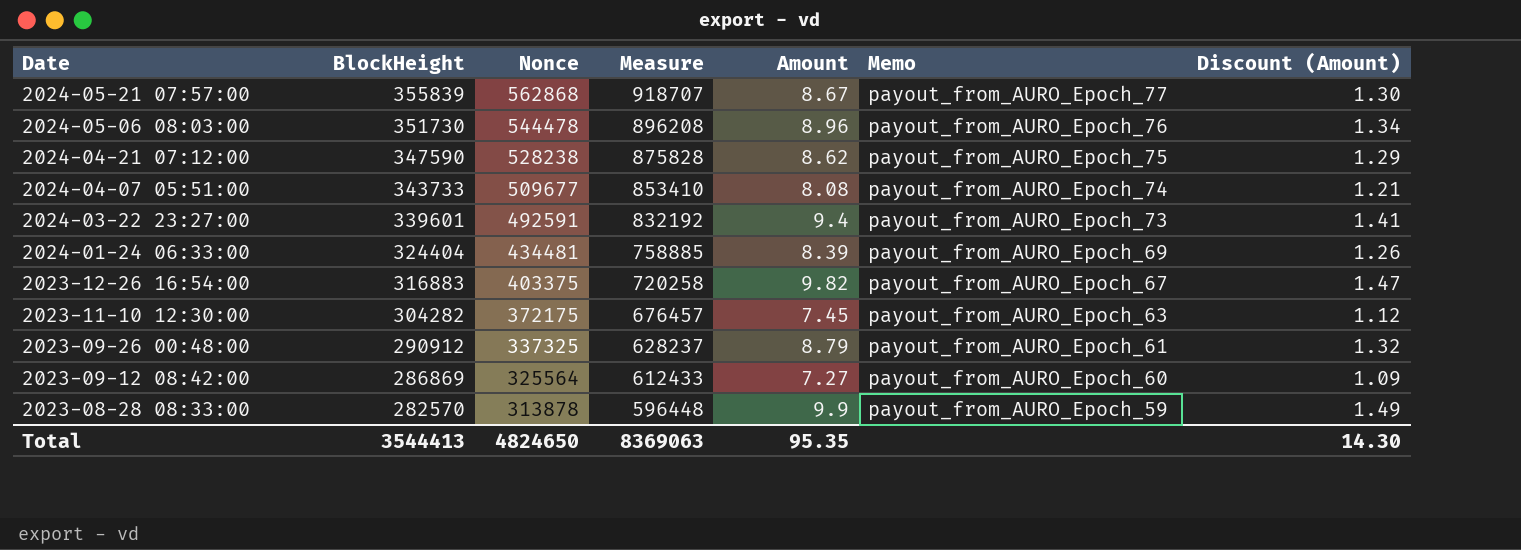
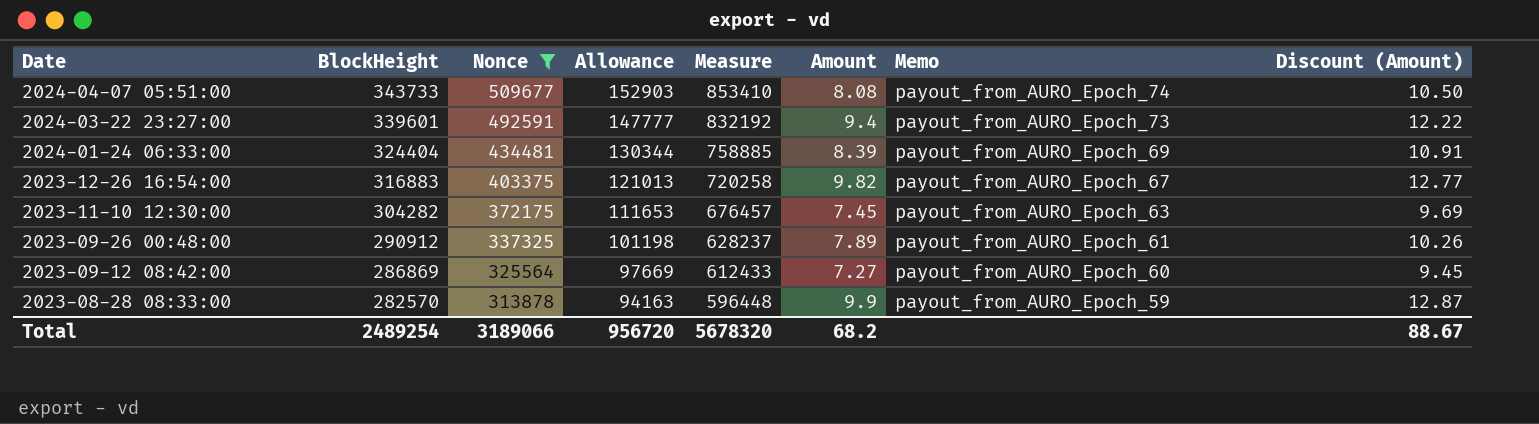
filter: none -> Nonce <= 509677
column Allowance | formula: none -> [Nonce] * 0.3
column Discount (Amount) | formula: [Amount] * 0.15 -> [Amount] * 1.3
2023-09-26 00:48:00 | Amount: 8.79 -> 7.89
Total | BlockHeight: 3544413 -> 2489254
Total | Nonce: 4824650 -> 3189066
Total | Measure: 8369063 -> 5678320
Total | Amount: 95.35 -> 68.2
Total | Discount (Amount): 14.30 -> 88.67

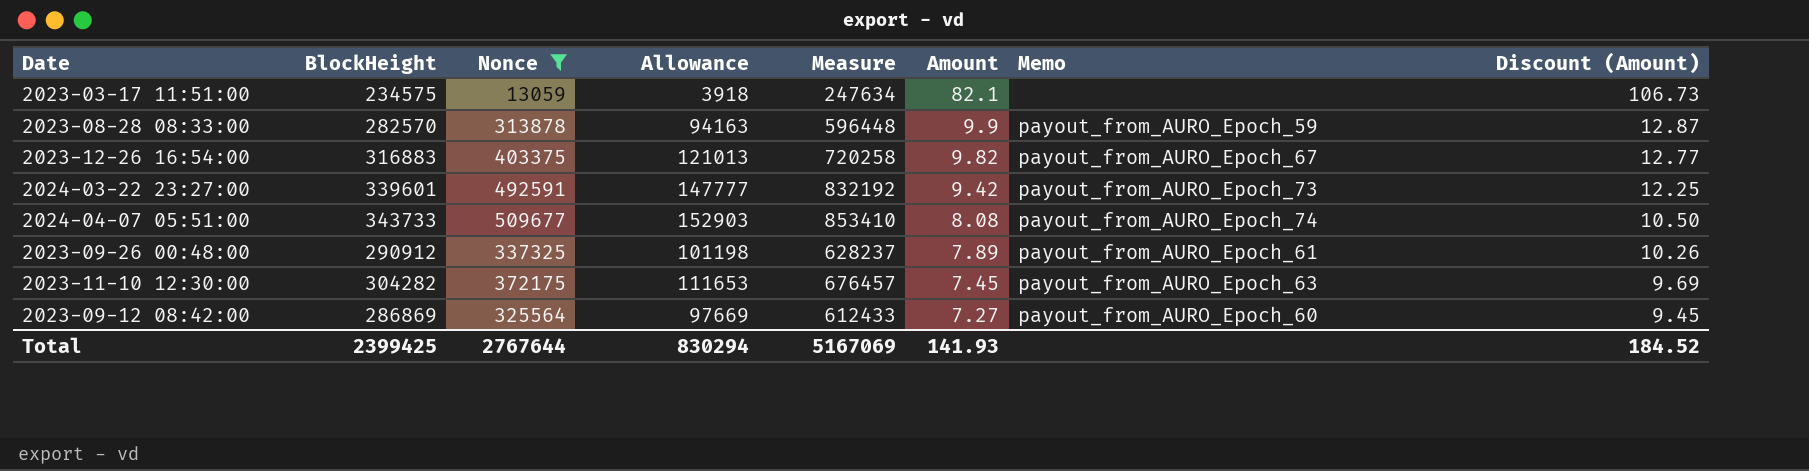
row order: Date descending -> Amount descending
row 2024-01-24 06:33:00: 324404 | 434481 | 130344 | 758885 | 8.39 | payout_from_AURO_Epoch_69 | 10.91 -> none
row 2023-03-17 11:51:00: none -> 234575 | 13059 | 3918 | 247634 | 82.1 | none | 106.73
2024-03-22 23:27:00 | Amount: 9.4 -> 9.42
2024-03-22 23:27:00 | Discount (Amount): 12.22 -> 12.25
Total | BlockHeight: 2489254 -> 2399425
Total | Nonce: 3189066 -> 2767644
Total | Allowance: 956720 -> 830294
Total | Measure: 5678320 -> 5167069
Total | Amount: 68.2 -> 141.93
Total | Discount (Amount): 88.67 -> 184.52

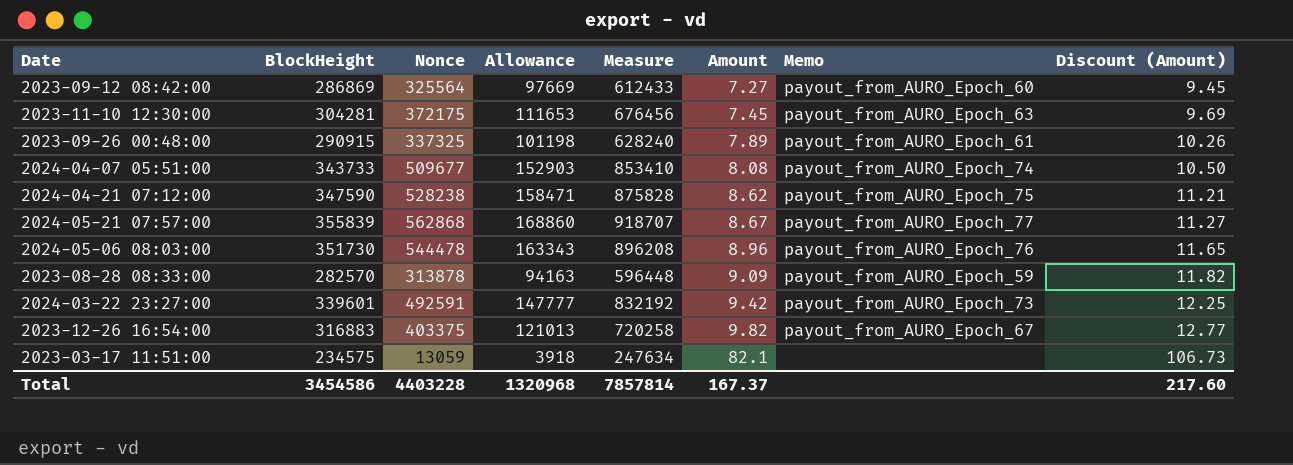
filter: Nonce <= 509677 -> none
row order: Amount descending -> Amount ascending
2023-11-10 12:30:00 | BlockHeight: 304282 -> 304281
2023-11-10 12:30:00 | Measure: 676457 -> 676456
2023-09-26 00:48:00 | BlockHeight: 290912 -> 290915
2023-09-26 00:48:00 | Measure: 628237 -> 628240
2023-08-28 08:33:00 | Amount: 9.9 -> 9.09
2023-08-28 08:33:00 | Discount (Amount): 12.87 -> 11.82
Total | BlockHeight: 2399425 -> 3454586
Total | Nonce: 2767644 -> 4403228
Total | Allowance: 830294 -> 1320968
Total | Measure: 5167069 -> 7857814
Total | Amount: 141.93 -> 167.37
Total | Discount (Amount): 184.52 -> 217.60

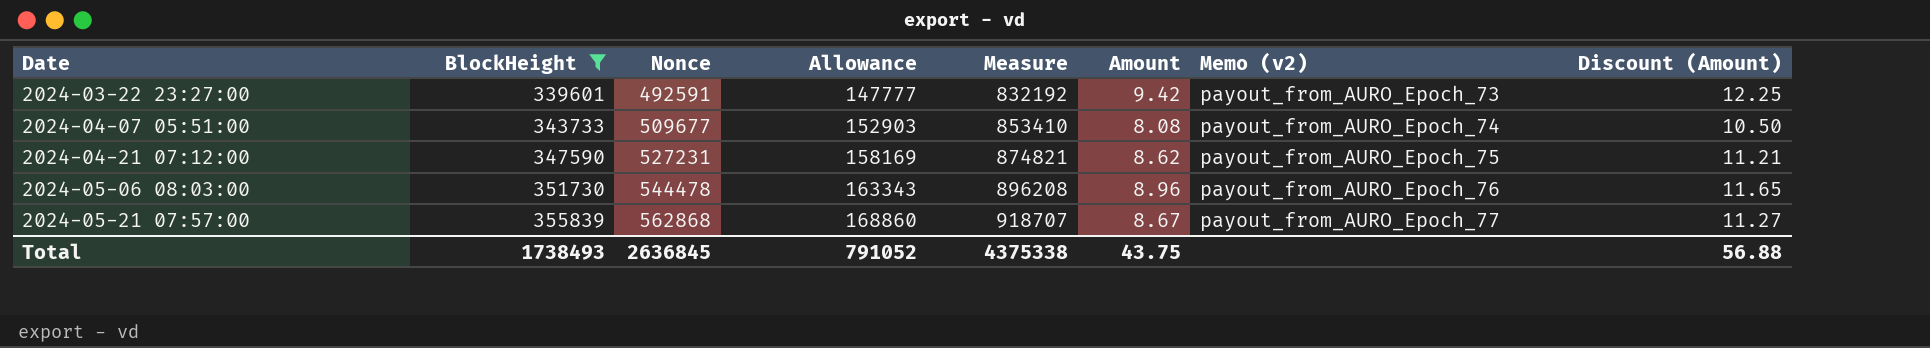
filter: none -> BlockHeight >= 339601
row order: Amount ascending -> Date ascending
column name: Memo -> Memo (v2)
2024-04-21 07:12:00 | Nonce: 528238 -> 527231
2024-04-21 07:12:00 | Allowance: 158471 -> 158169
2024-04-21 07:12:00 | Measure: 875828 -> 874821
Total | BlockHeight: 3454586 -> 1738493
Total | Nonce: 4403228 -> 2636845
Total | Allowance: 1320968 -> 791052
Total | Measure: 7857814 -> 4375338
Total | Amount: 167.37 -> 43.75
Total | Discount (Amount): 217.60 -> 56.88

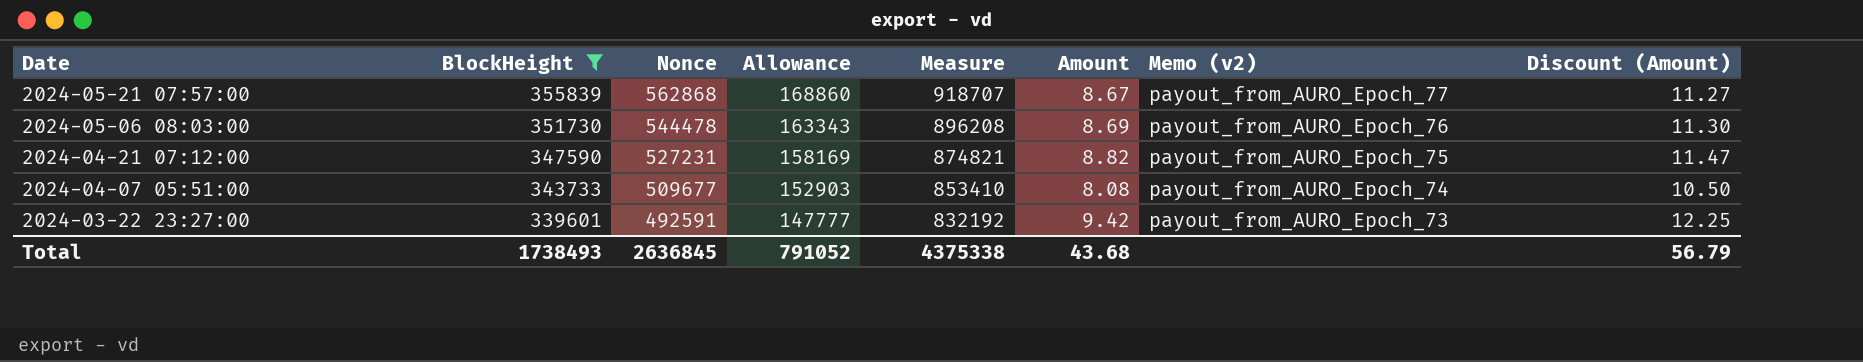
row order: Date ascending -> Date descending
2024-05-06 08:03:00 | Amount: 8.96 -> 8.69
2024-05-06 08:03:00 | Discount (Amount): 11.65 -> 11.30
2024-04-21 07:12:00 | Amount: 8.62 -> 8.82
2024-04-21 07:12:00 | Discount (Amount): 11.21 -> 11.47
Total | Amount: 43.75 -> 43.68
Total | Discount (Amount): 56.88 -> 56.79

